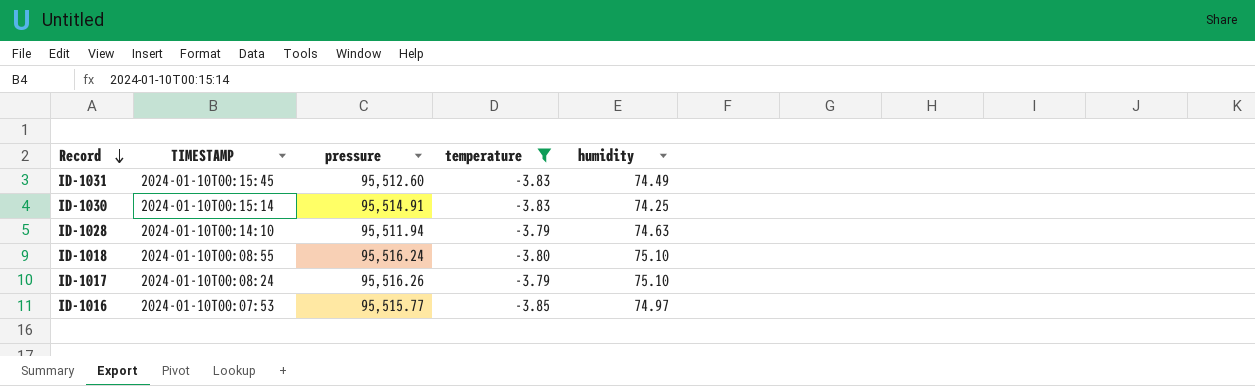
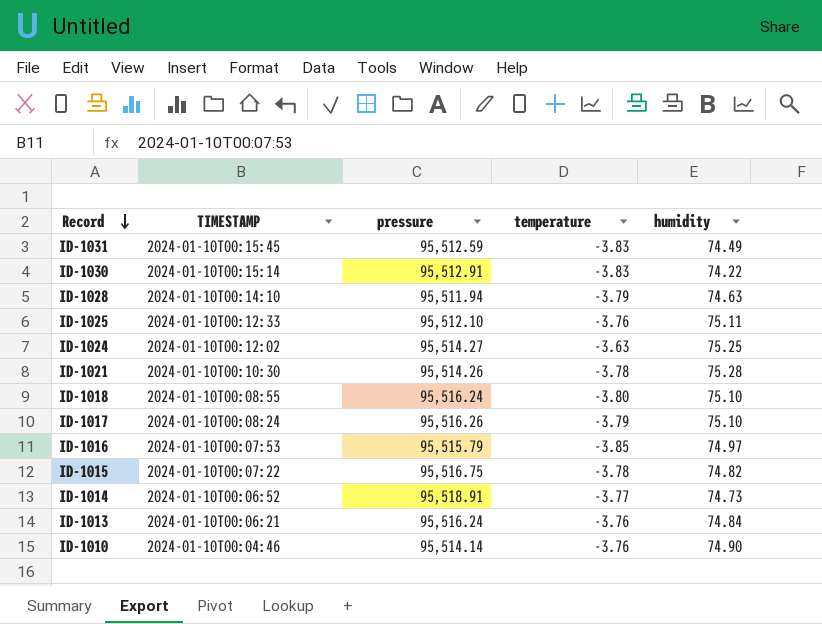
filter: temperature <= -3.79 -> none
ID-1031 | pressure: 95,512.60 -> 95,512.59
ID-1030 | pressure: 95,514.91 -> 95,512.91
ID-1030 | humidity: 74.25 -> 74.22
ID-1016 | pressure: 95,515.77 -> 95,515.79

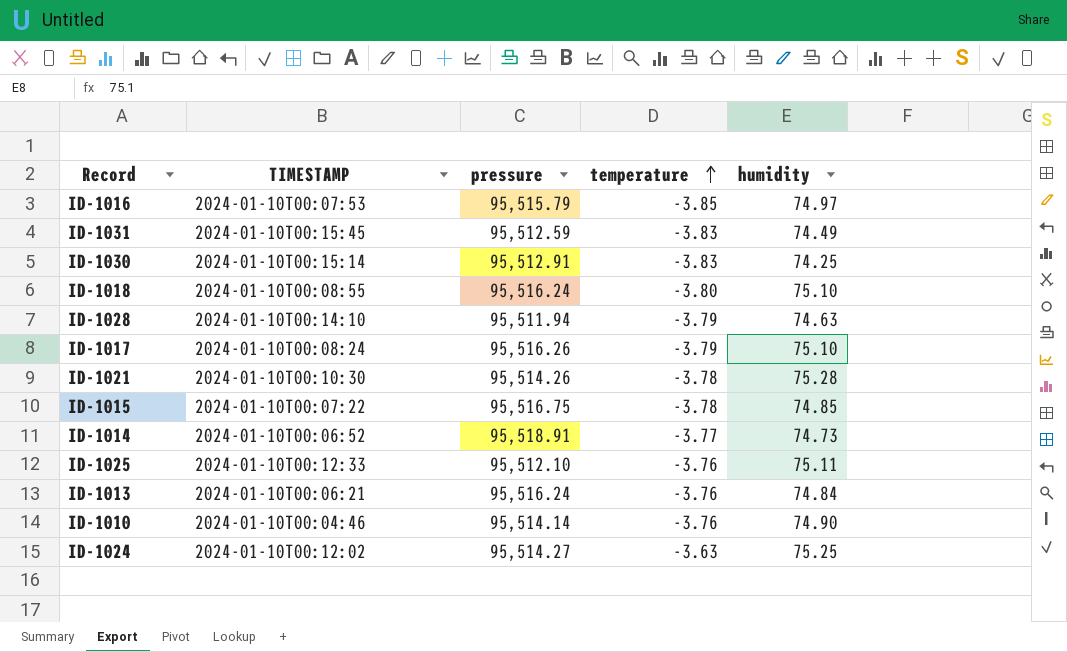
row order: Record descending -> temperature ascending
ID-1030 | humidity: 74.22 -> 74.25
ID-1015 | humidity: 74.82 -> 74.85

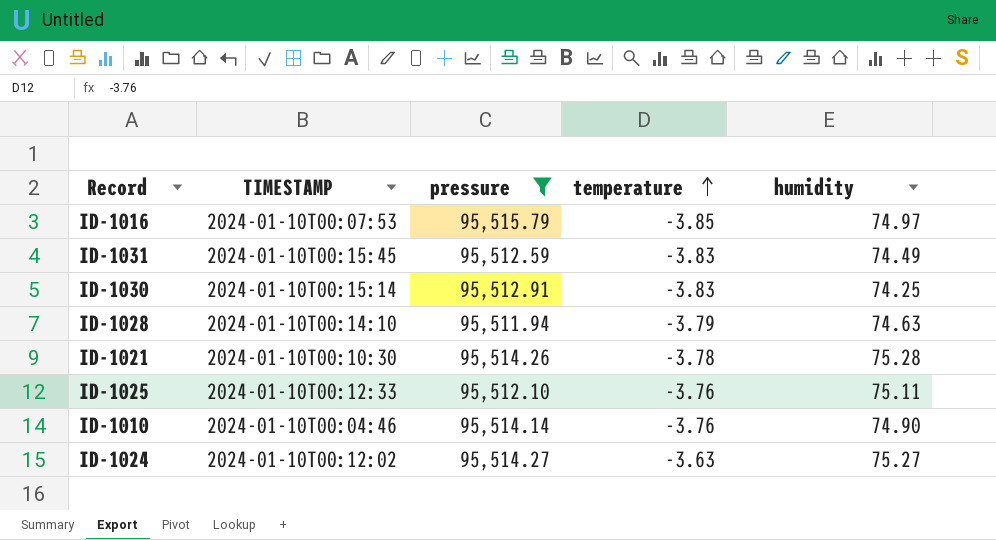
filter: none -> pressure <= 95,515.79
ID-1024 | humidity: 75.25 -> 75.27

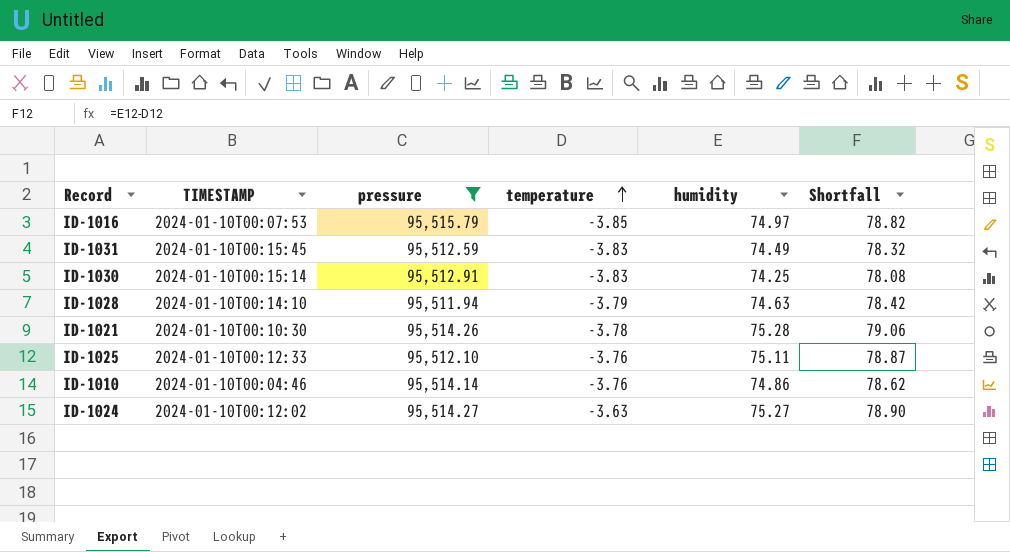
column Shortfall | formula: none -> [humidity] - [temperature]
ID-1010 | humidity: 74.90 -> 74.86

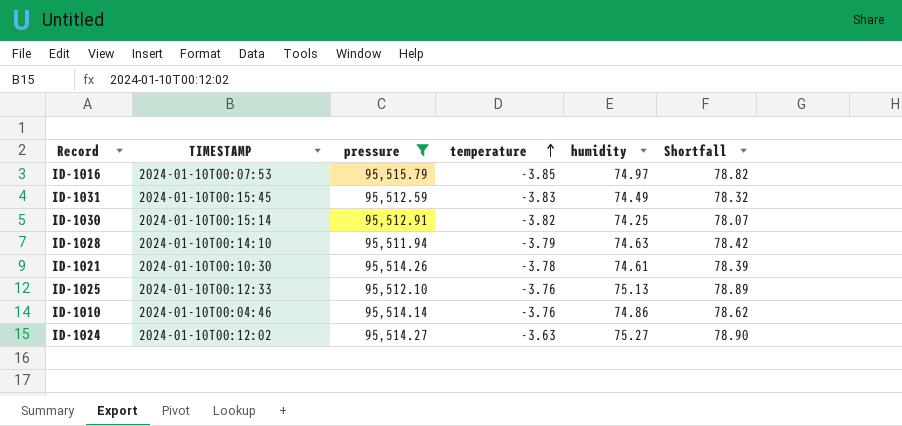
ID-1030 | temperature: -3.83 -> -3.82
ID-1030 | Shortfall: 78.08 -> 78.07
ID-1021 | humidity: 75.28 -> 74.61
ID-1021 | Shortfall: 79.06 -> 78.39
ID-1025 | humidity: 75.11 -> 75.13
ID-1025 | Shortfall: 78.87 -> 78.89

